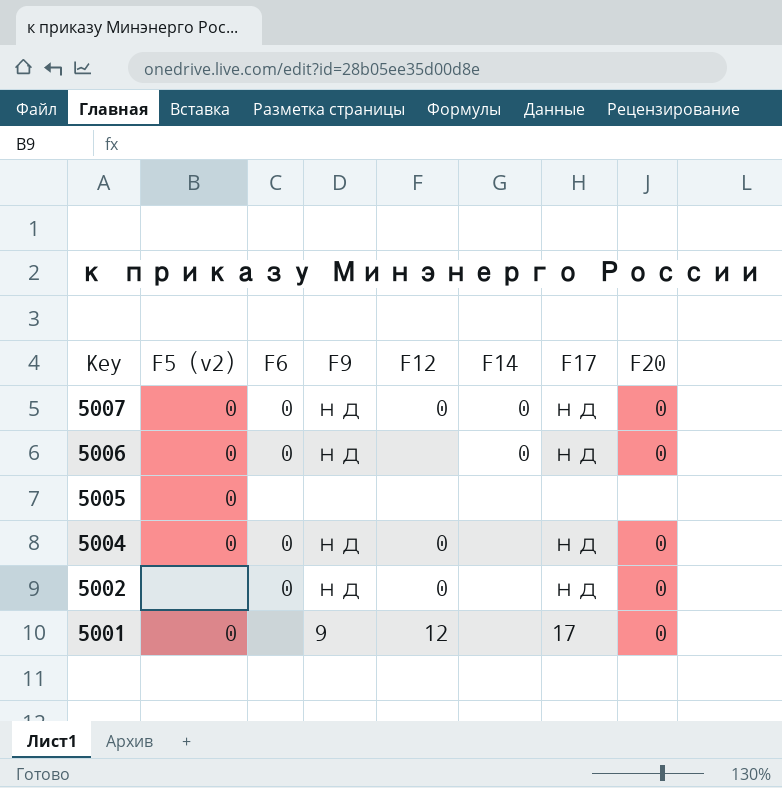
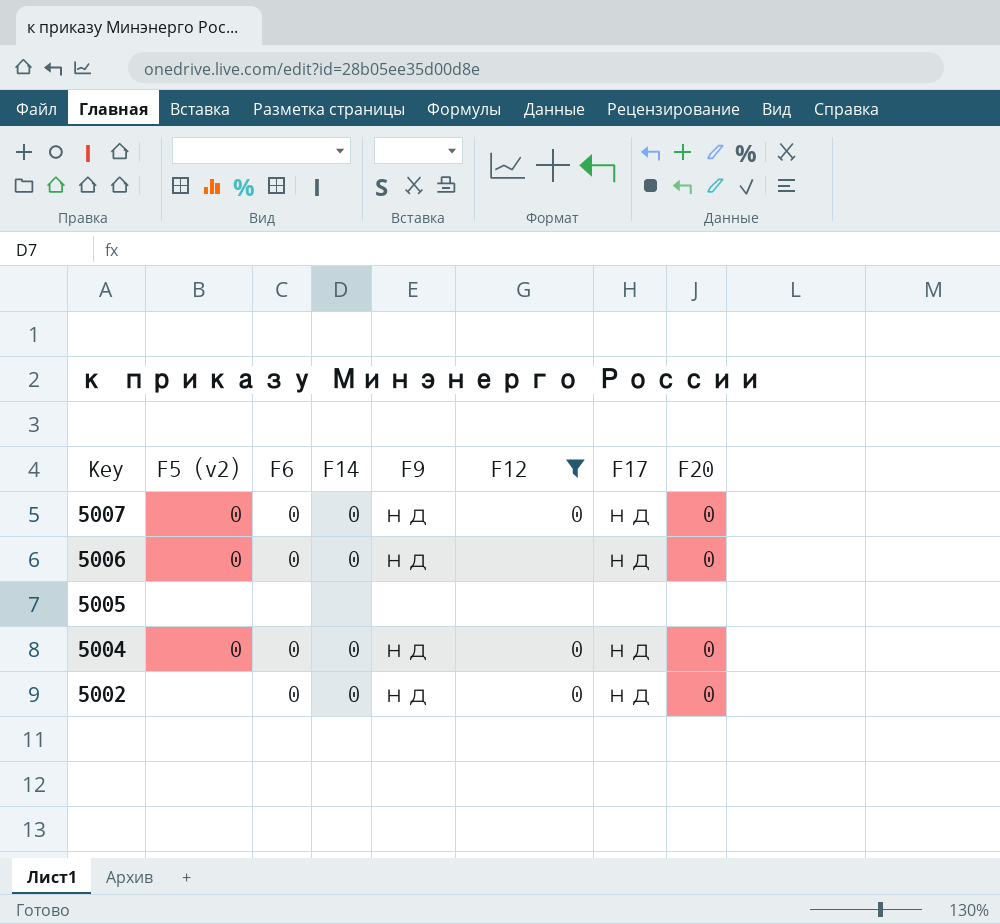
filter: none -> F12 != 12
column F14 | position: 6 -> 4
5005 | F5 (v2): 0 -> none
5004 | F14: none -> 0
5002 | F14: none -> 0

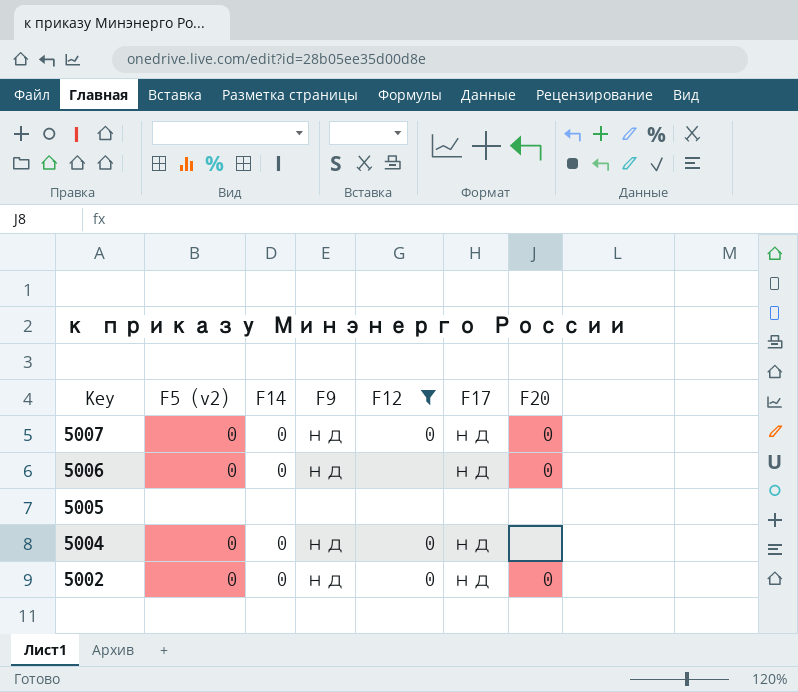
column F6 | position: 3 -> none
5004 | F20: 0 -> none
5002 | F5 (v2): none -> 0

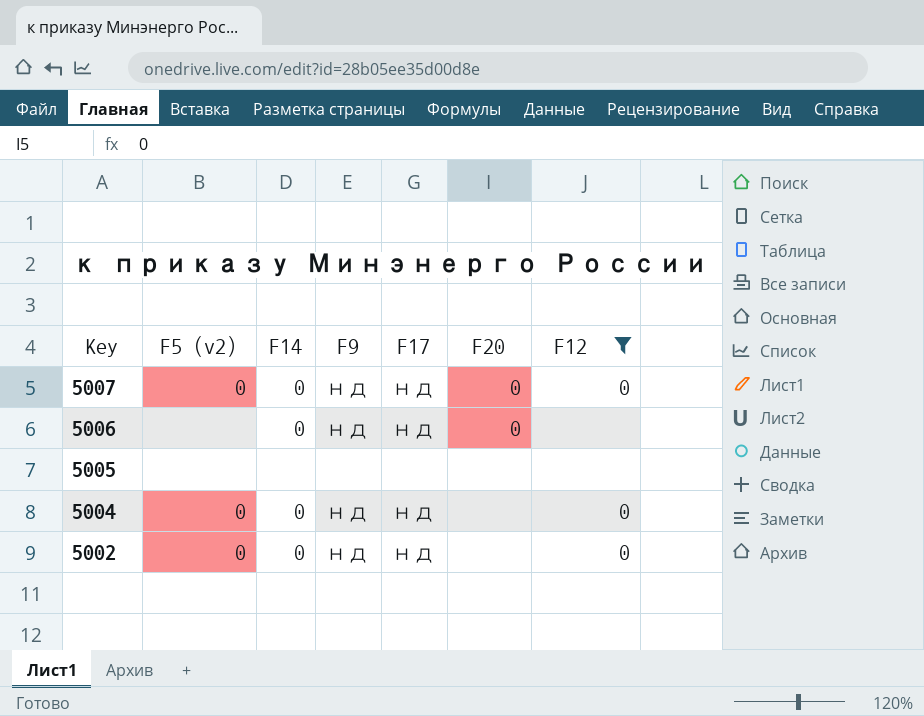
column F12 | position: 5 -> 7
5006 | F5 (v2): 0 -> none
5002 | F20: 0 -> none

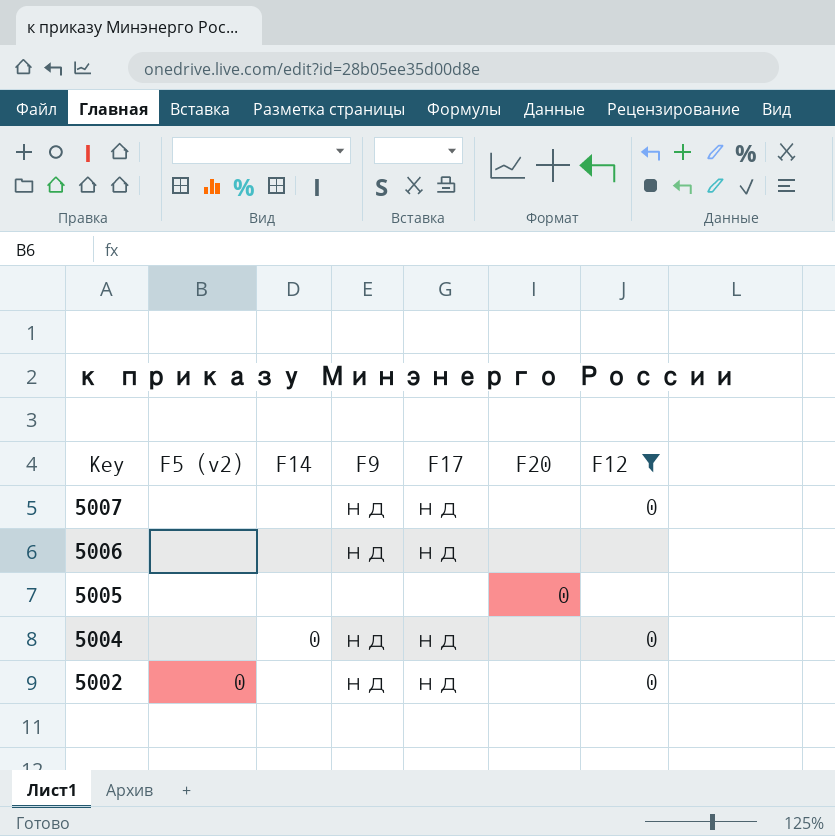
5007 | F5 (v2): 0 -> none
5007 | F14: 0 -> none
5007 | F20: 0 -> none
5006 | F14: 0 -> none
5006 | F20: 0 -> none
5005 | F20: none -> 0
5004 | F5 (v2): 0 -> none
5002 | F14: 0 -> none

